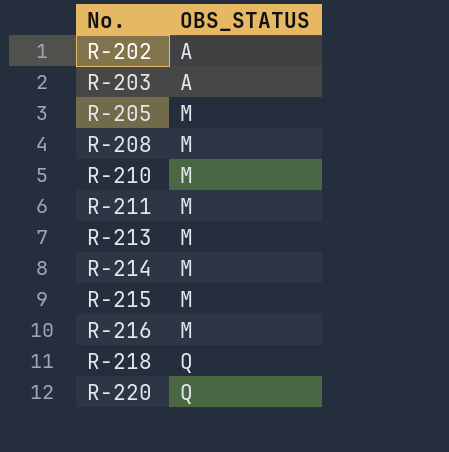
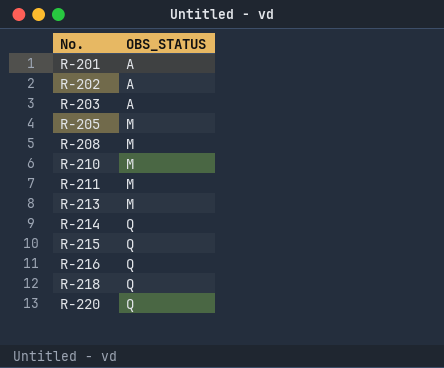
row R-201: none -> A
R-214 | OBS_STATUS: M -> Q
R-215 | OBS_STATUS: M -> Q
R-216 | OBS_STATUS: M -> Q

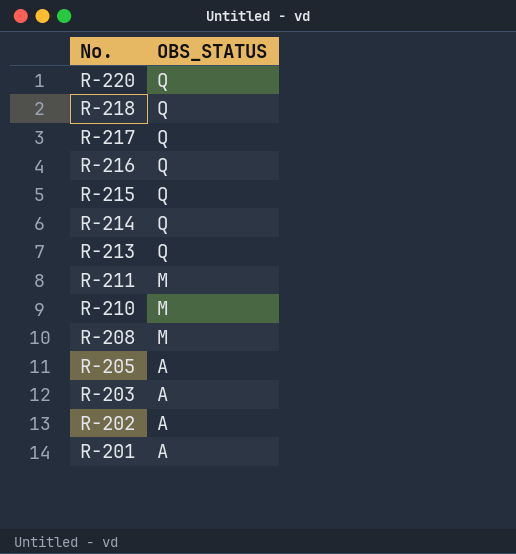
row order: No. ascending -> No. descending
row R-217: none -> Q
R-213 | OBS_STATUS: M -> Q
R-205 | OBS_STATUS: M -> A

